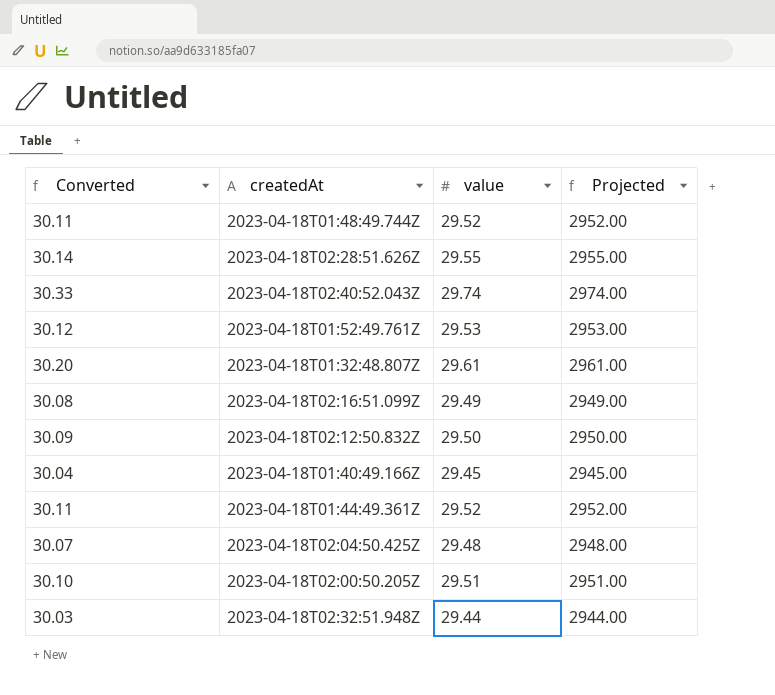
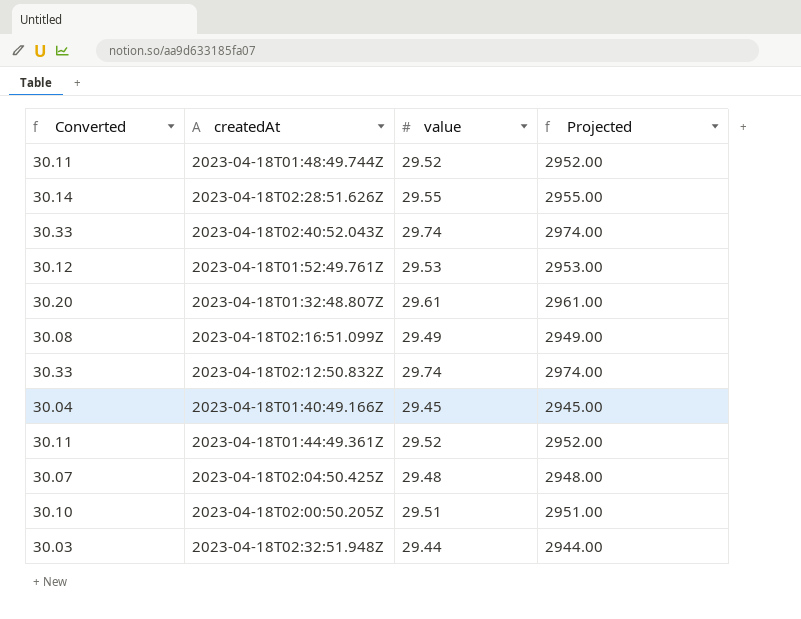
2023-04-18T02:12:50.832Z | Converted: 30.09 -> 30.33
2023-04-18T02:12:50.832Z | value: 29.50 -> 29.74
2023-04-18T02:12:50.832Z | Projected: 2950.00 -> 2974.00

